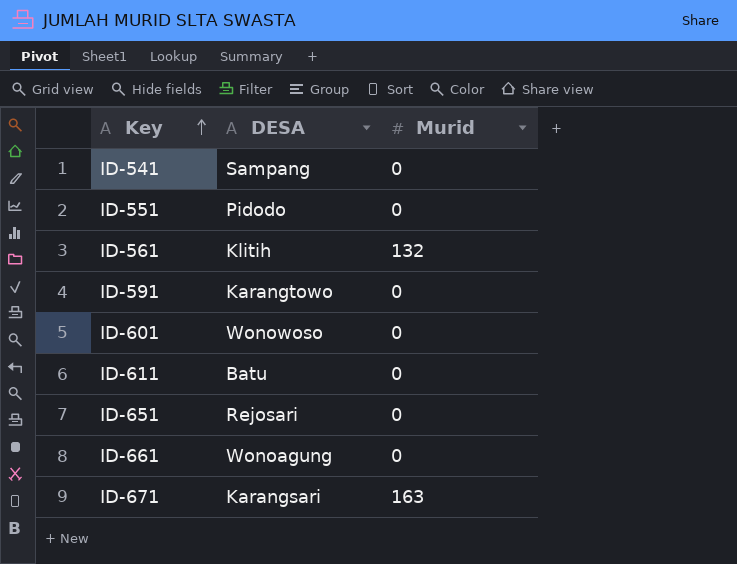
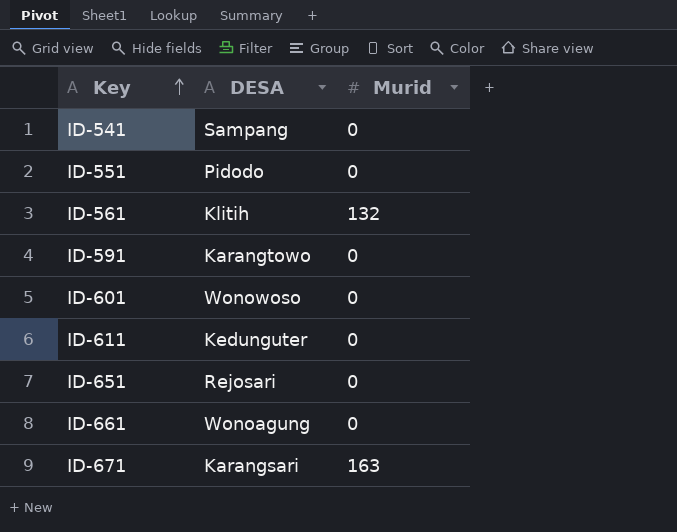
ID-611 | DESA: Batu -> Kedunguter

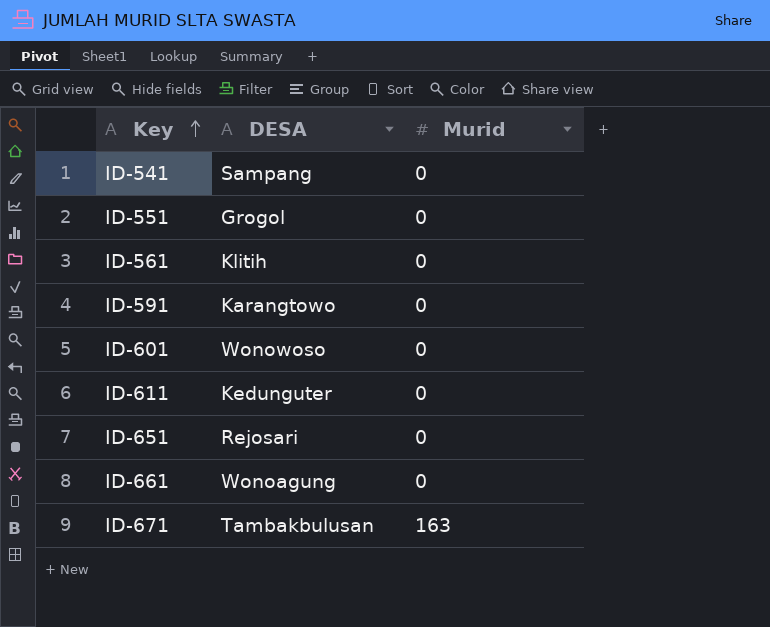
ID-551 | DESA: Pidodo -> Grogol
ID-561 | Murid: 132 -> 0
ID-671 | DESA: Karangsari -> Tambakbulusan

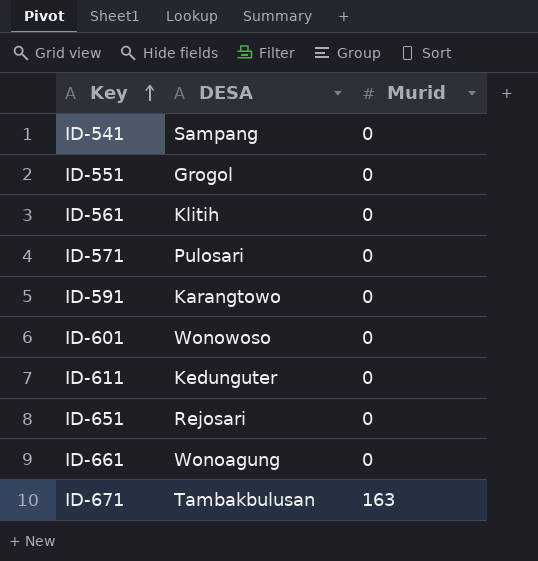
row ID-571: none -> Pulosari | 0

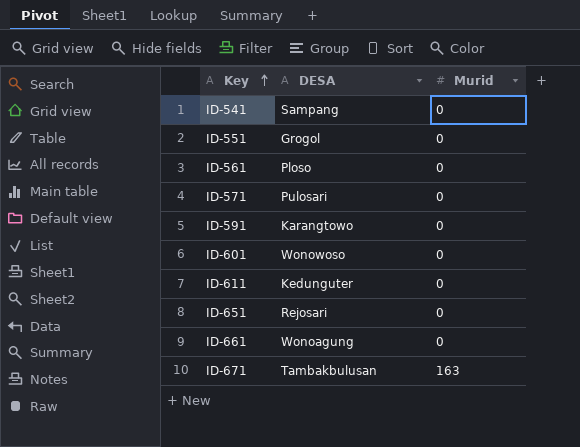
ID-561 | DESA: Klitih -> Ploso

